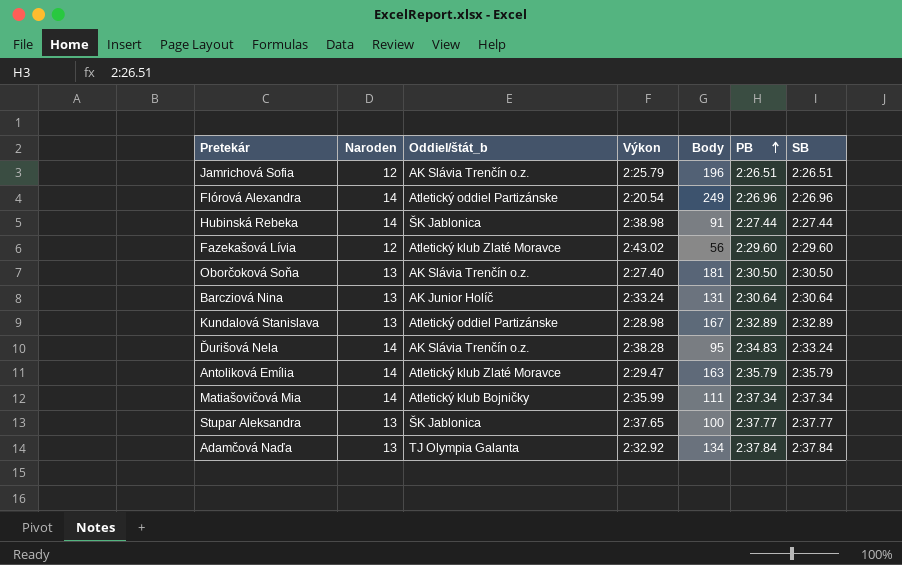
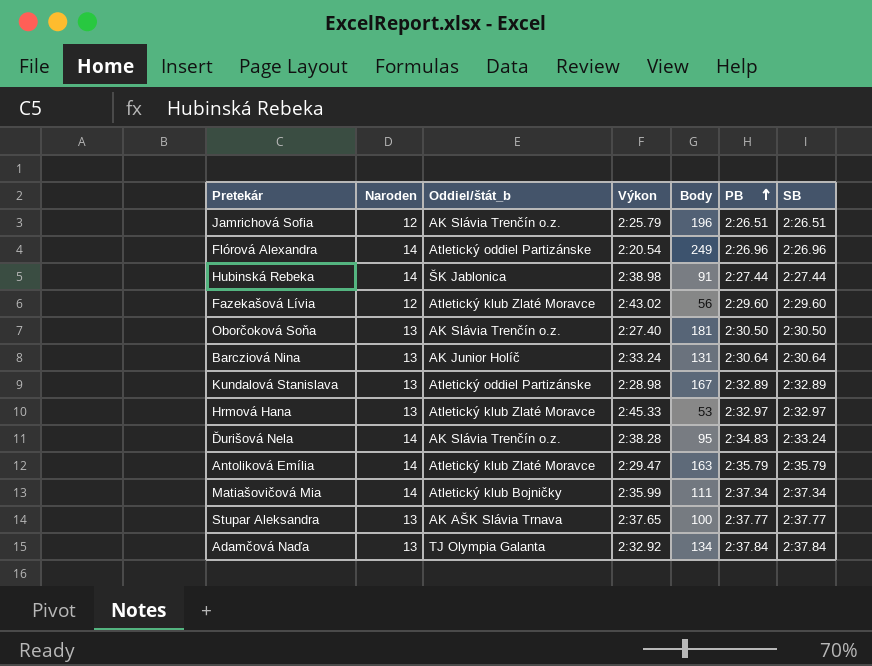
row Hrmová Hana: none -> 13 | Atletický klub Zlaté Moravce | 2:45.33 | 53 | 2:32.97 | 2:32.97
Stupar Aleksandra | Oddiel/štát_b: ŠK Jablonica -> AK AŠK Slávia Trnava

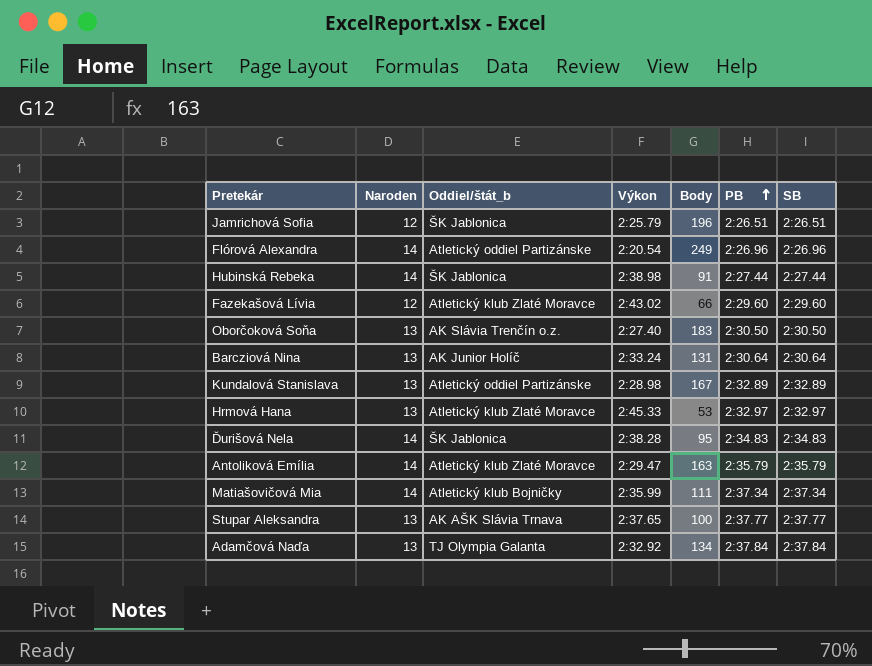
Jamrichová Sofia | Oddiel/štát_b: AK Slávia Trenčín o.z. -> ŠK Jablonica
Fazekašová Lívia | Body: 56 -> 66
Oborčoková Soňa | Body: 181 -> 183
Ďurišová Nela | Oddiel/štát_b: AK Slávia Trenčín o.z. -> ŠK Jablonica
Ďurišová Nela | SB: 2:33.24 -> 2:34.83

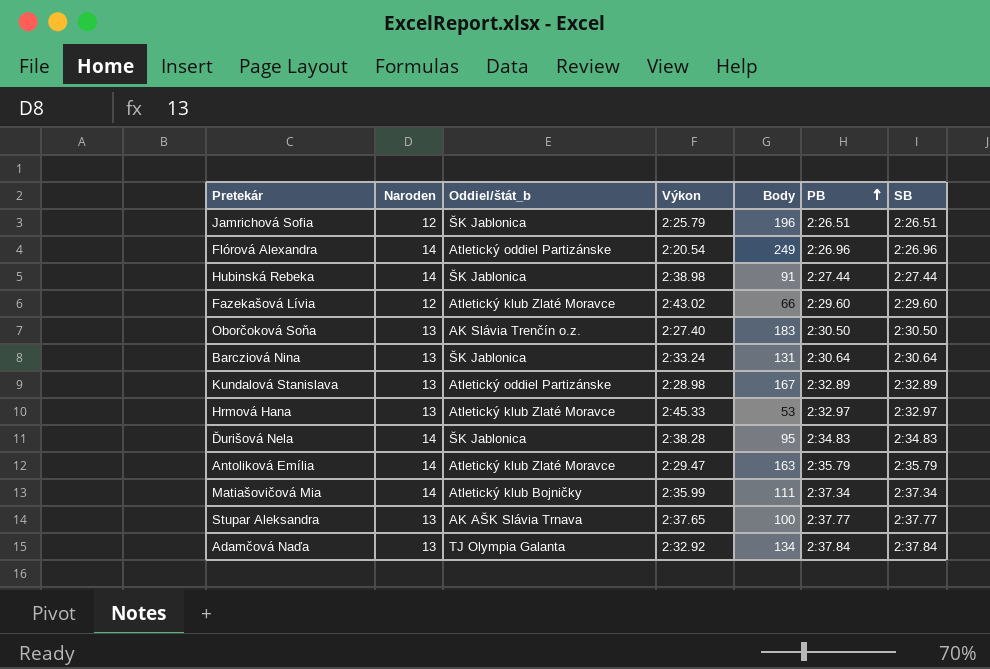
Barcziová Nina | Oddiel/štát_b: AK Junior Holíč -> ŠK Jablonica

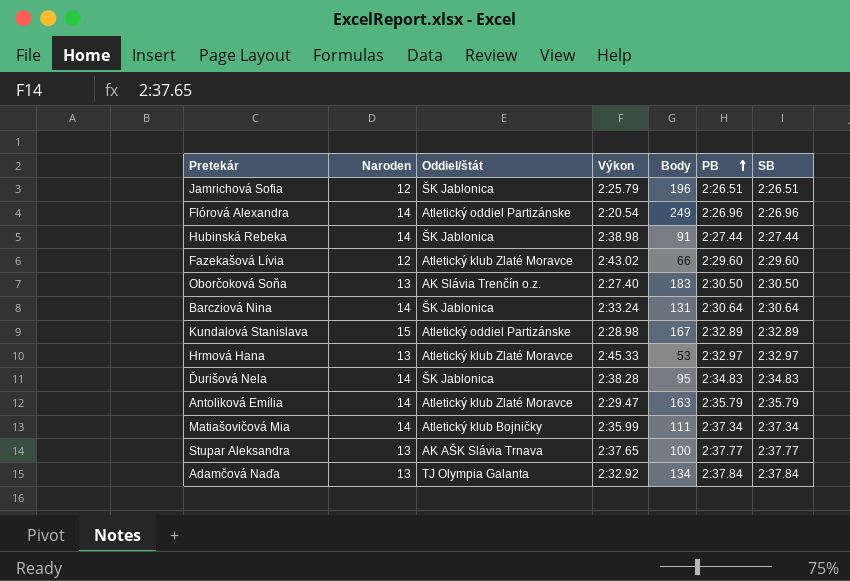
column name: Oddiel/štát_b -> Oddiel/štát
Barcziová Nina | Naroden: 13 -> 14
Kundalová Stanislava | Naroden: 13 -> 15

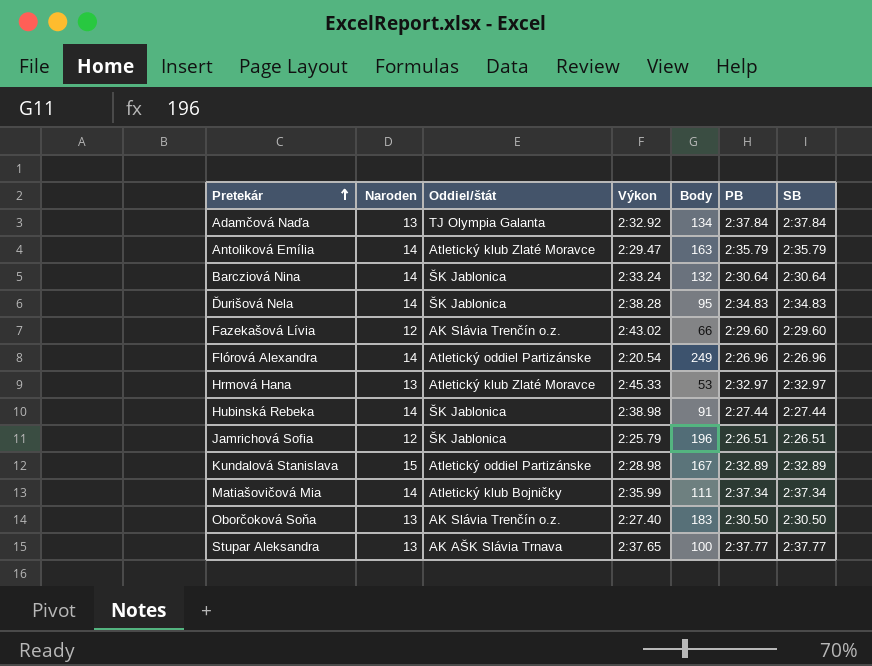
row order: PB ascending -> Pretekár ascending
Barcziová Nina | Body: 131 -> 132
Fazekašová Lívia | Oddiel/štát: Atletický klub Zlaté Moravce -> AK Slávia Trenčín o.z.

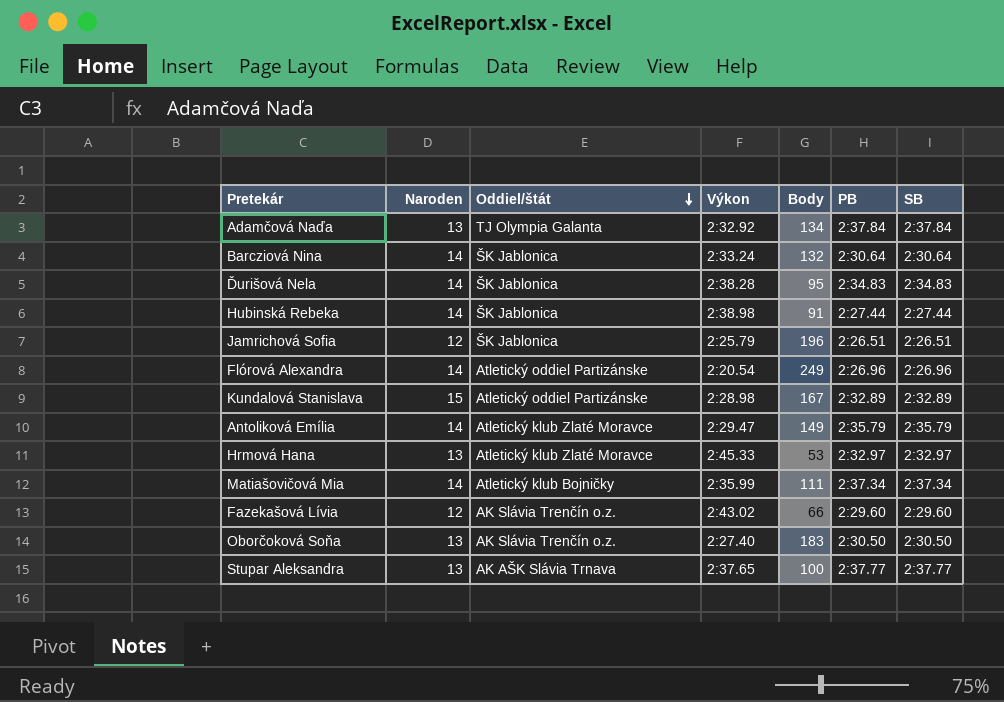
row order: Pretekár ascending -> Oddiel/štát descending
Antoliková Emília | Body: 163 -> 149

